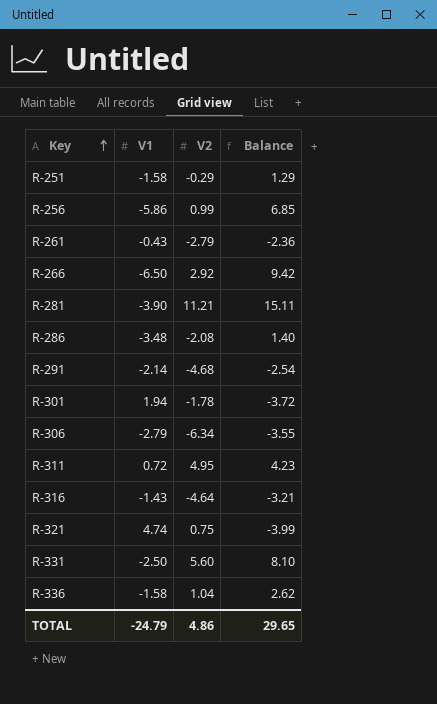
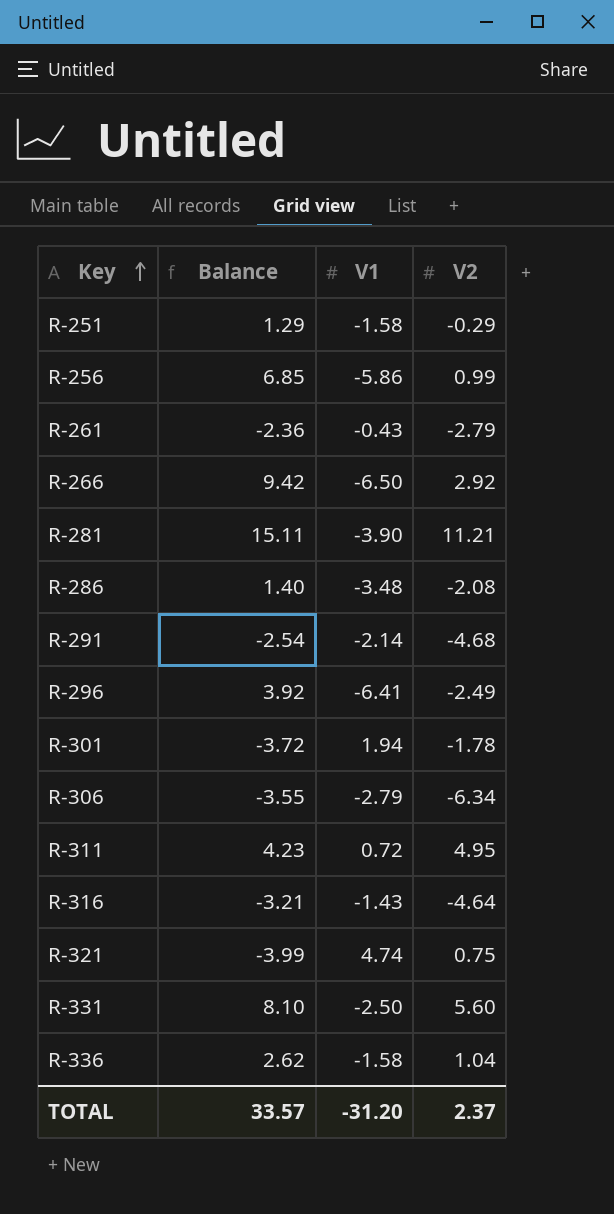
column Balance | position: 4 -> 2
row R-296: none -> 3.92 | -6.41 | -2.49
TOTAL | Balance: 29.65 -> 33.57
TOTAL | V1: -24.79 -> -31.20
TOTAL | V2: 4.86 -> 2.37

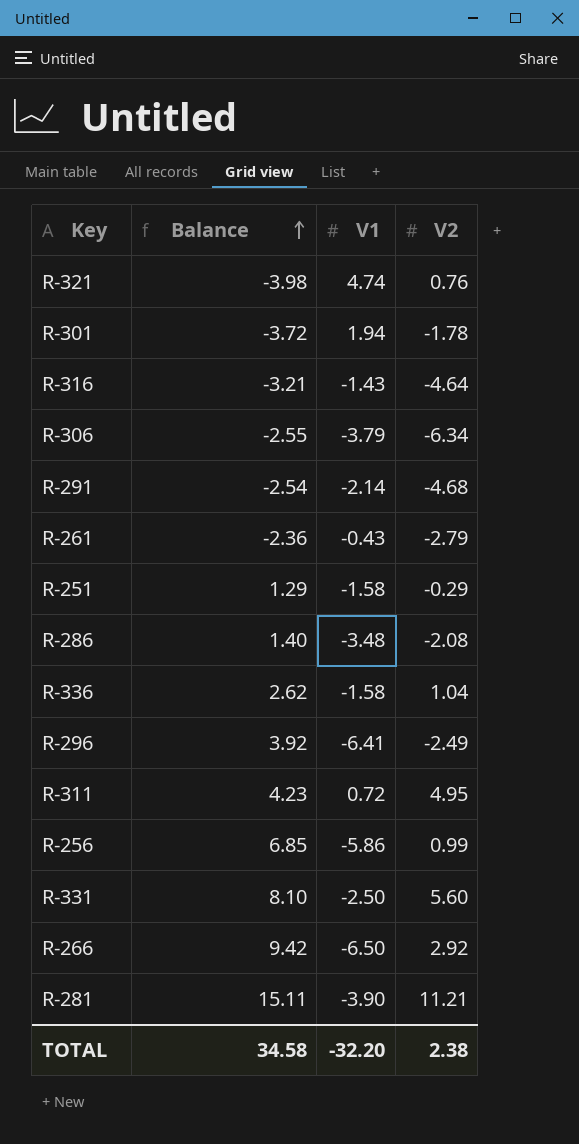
row order: Key ascending -> Balance ascending
R-321 | Balance: -3.99 -> -3.98
R-321 | V2: 0.75 -> 0.76
R-306 | Balance: -3.55 -> -2.55
R-306 | V1: -2.79 -> -3.79
TOTAL | Balance: 33.57 -> 34.58
TOTAL | V1: -31.20 -> -32.20
TOTAL | V2: 2.37 -> 2.38

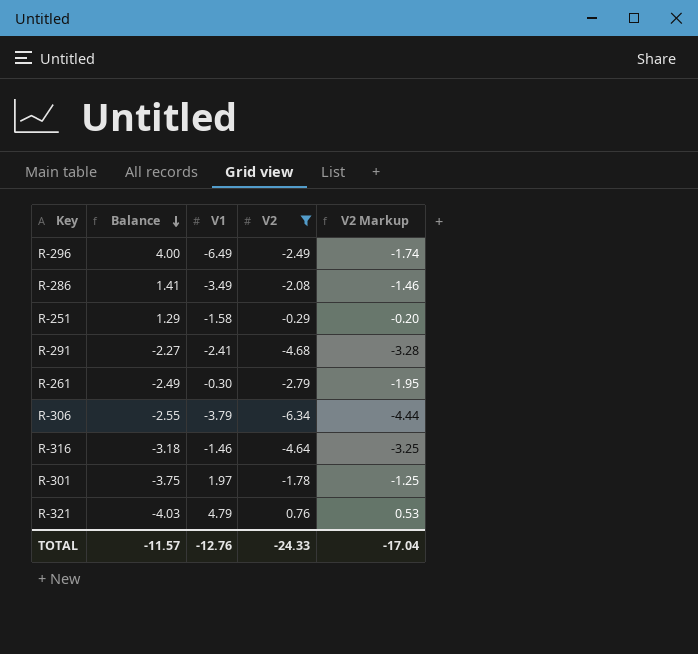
filter: none -> V2 <= 0.76
row order: Balance ascending -> Balance descending
column V2 Markup | formula: none -> [V2] * 0.7
R-296 | Balance: 3.92 -> 4.00
R-296 | V1: -6.41 -> -6.49
R-286 | Balance: 1.40 -> 1.41
R-286 | V1: -3.48 -> -3.49
R-291 | Balance: -2.54 -> -2.27
R-291 | V1: -2.14 -> -2.41
R-261 | Balance: -2.36 -> -2.49
R-261 | V1: -0.43 -> -0.30
R-316 | Balance: -3.21 -> -3.18
R-316 | V1: -1.43 -> -1.46
R-301 | Balance: -3.72 -> -3.75
R-301 | V1: 1.94 -> 1.97
R-321 | Balance: -3.98 -> -4.03
R-321 | V1: 4.74 -> 4.79
TOTAL | Balance: 34.58 -> -11.57
TOTAL | V1: -32.20 -> -12.76
TOTAL | V2: 2.38 -> -24.33

